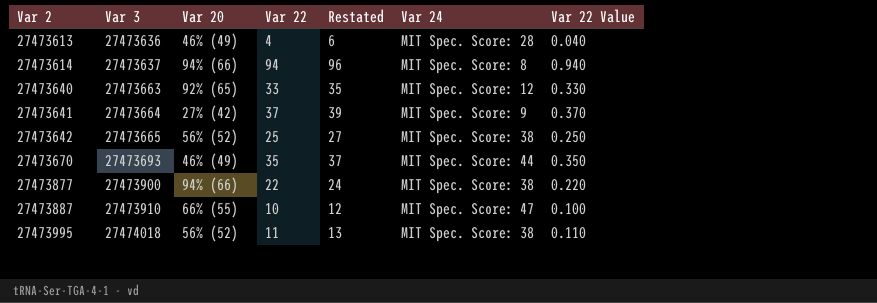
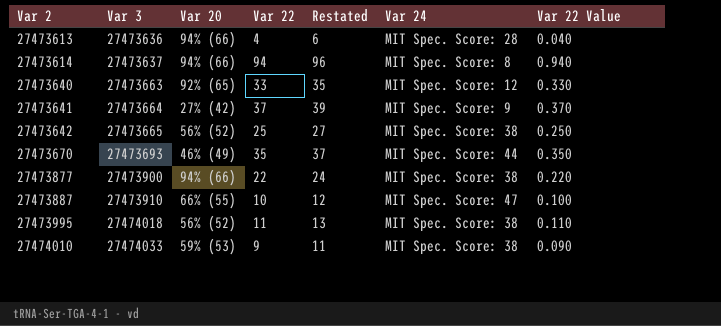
27473613 | Var 20: 46% (49) -> 94% (66)
row 27474010: none -> 27474033 | 59% (53) | 9 | 11 | MIT Spec. Score: 38 | 0.090

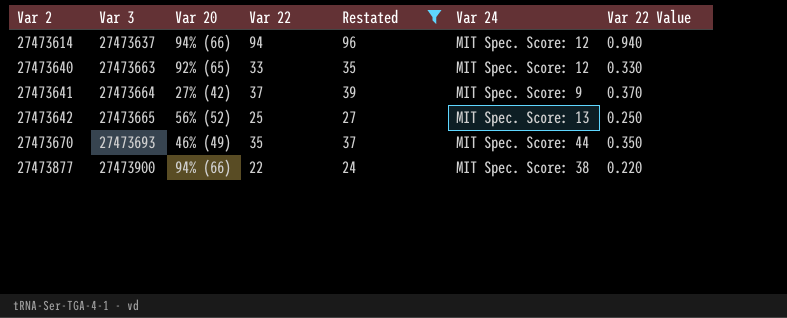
filter: none -> Restated >= 24
27473614 | Var 24: MIT Spec. Score: 8 -> MIT Spec. Score: 12
27473642 | Var 24: MIT Spec. Score: 38 -> MIT Spec. Score: 13

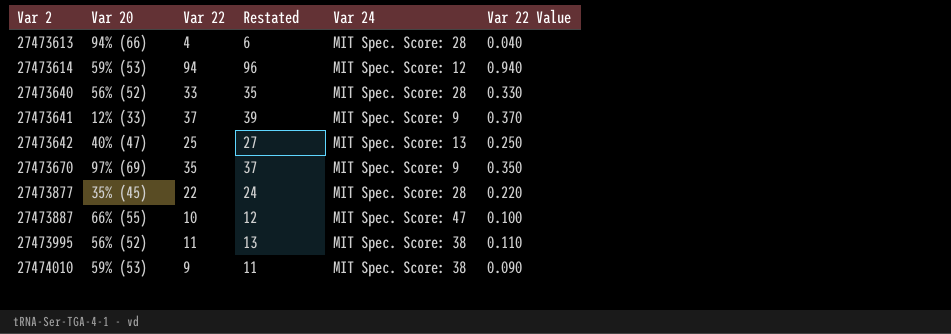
filter: Restated >= 24 -> none
column Var 3 | position: 2 -> none
27473614 | Var 20: 94% (66) -> 59% (53)
27473640 | Var 20: 92% (65) -> 56% (52)
27473640 | Var 24: MIT Spec. Score: 12 -> MIT Spec. Score: 28
27473641 | Var 20: 27% (42) -> 12% (33)
27473642 | Var 20: 56% (52) -> 40% (47)
27473670 | Var 20: 46% (49) -> 97% (69)
27473670 | Var 24: MIT Spec. Score: 44 -> MIT Spec. Score: 9
27473877 | Var 20: 94% (66) -> 35% (45)
27473877 | Var 24: MIT Spec. Score: 38 -> MIT Spec. Score: 28

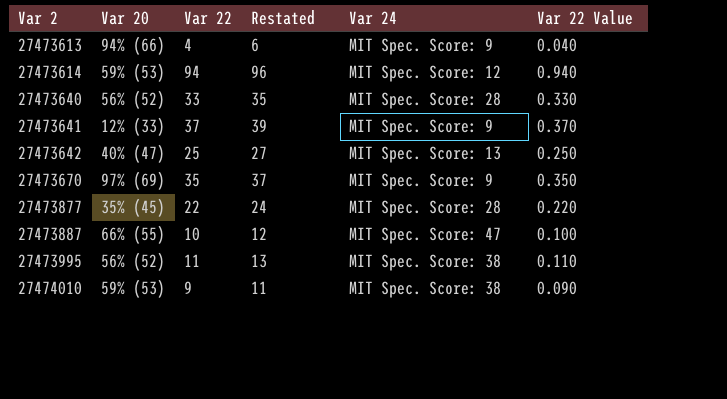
27473613 | Var 24: MIT Spec. Score: 28 -> MIT Spec. Score: 9

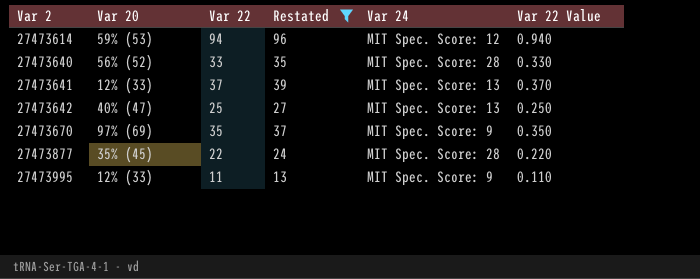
filter: none -> Restated >= 13
27473641 | Var 24: MIT Spec. Score: 9 -> MIT Spec. Score: 13
27473995 | Var 20: 56% (52) -> 12% (33)
27473995 | Var 24: MIT Spec. Score: 38 -> MIT Spec. Score: 9

